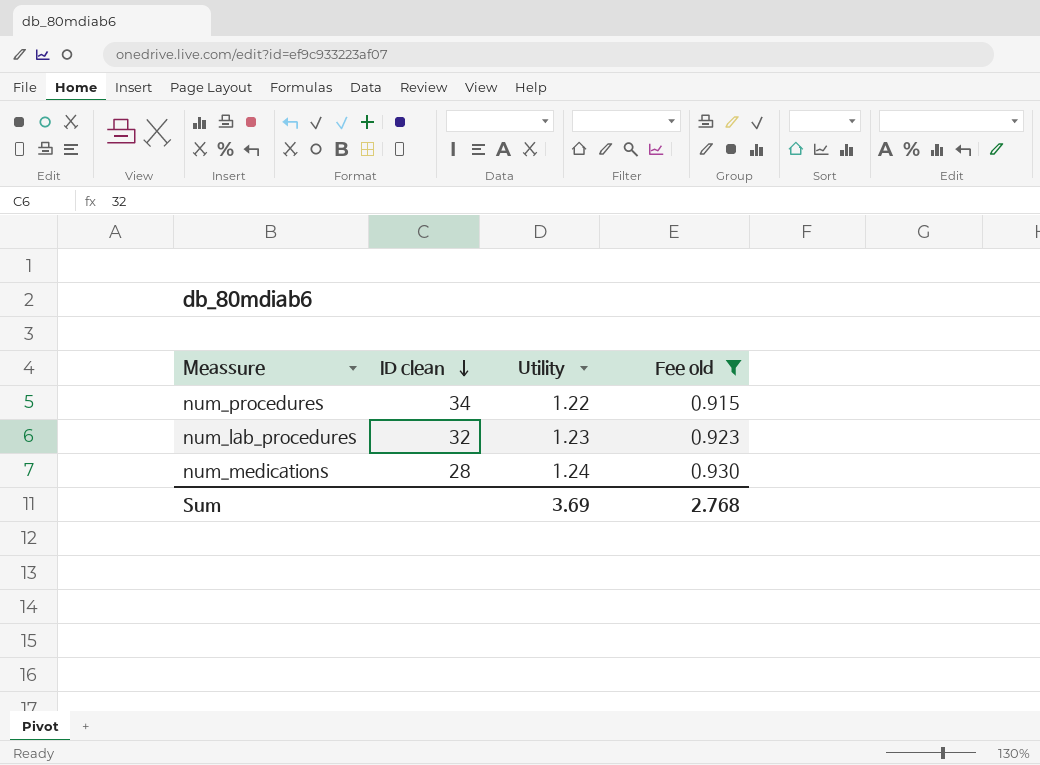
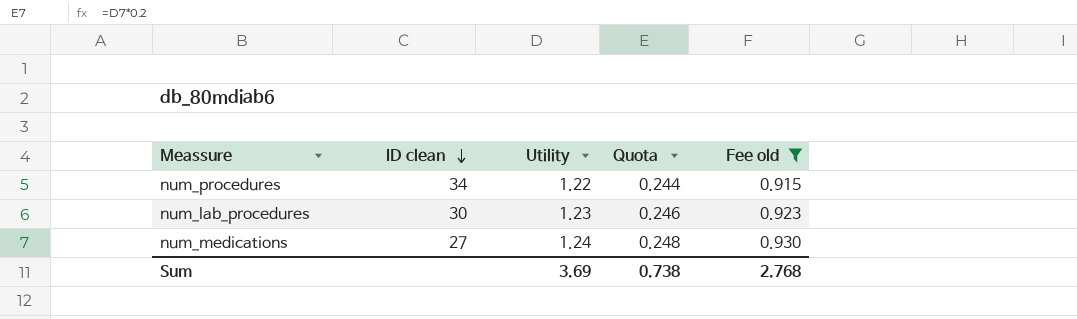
column Quota | formula: none -> [Utility] * 0.2
num_lab_procedures | ID clean: 32 -> 30
num_medications | ID clean: 28 -> 27

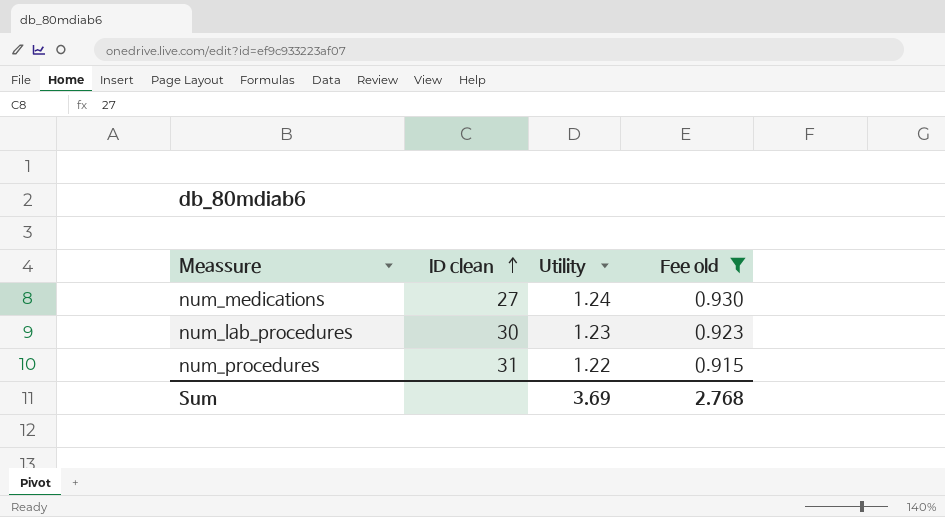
row order: ID clean descending -> ID clean ascending
column Quota | formula: [Utility] * 0.2 -> none
num_procedures | ID clean: 34 -> 31

